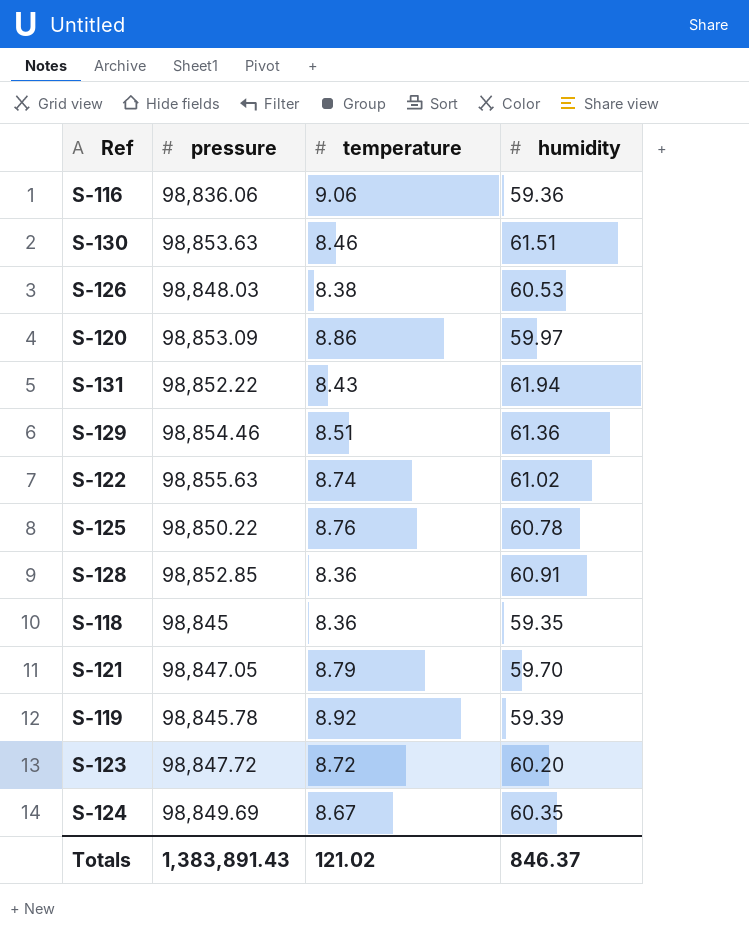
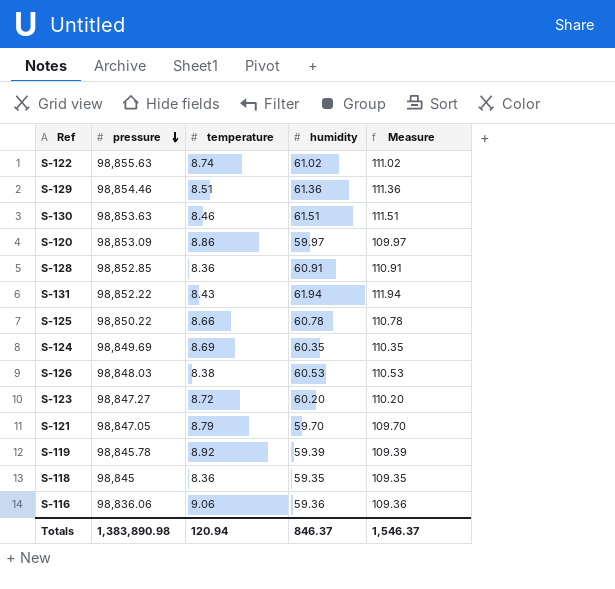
row order: none -> pressure descending
column Measure | formula: none -> [humidity] + 50
S-125 | temperature: 8.76 -> 8.66
S-124 | temperature: 8.67 -> 8.69
S-123 | pressure: 98,847.72 -> 98,847.27
Totals | pressure: 1,383,891.43 -> 1,383,890.98
Totals | temperature: 121.02 -> 120.94

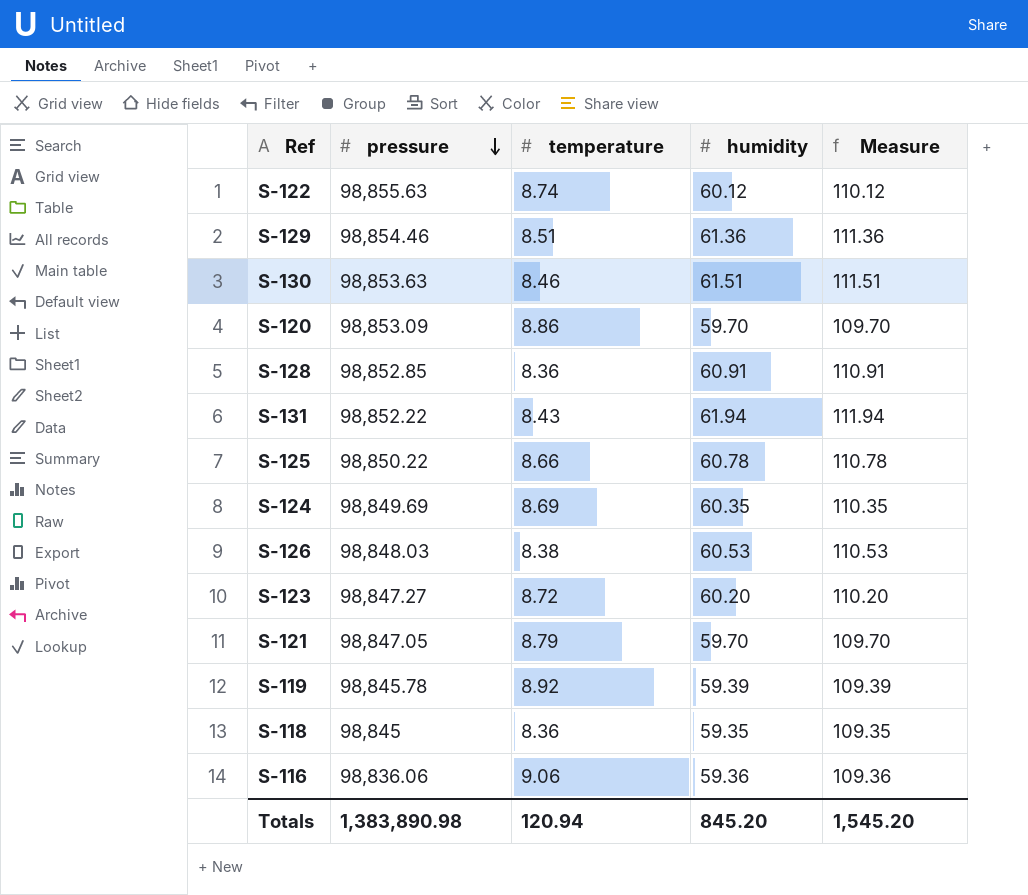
S-122 | humidity: 61.02 -> 60.12
S-122 | Measure: 111.02 -> 110.12
S-120 | humidity: 59.97 -> 59.70
S-120 | Measure: 109.97 -> 109.70
Totals | humidity: 846.37 -> 845.20
Totals | Measure: 1,546.37 -> 1,545.20

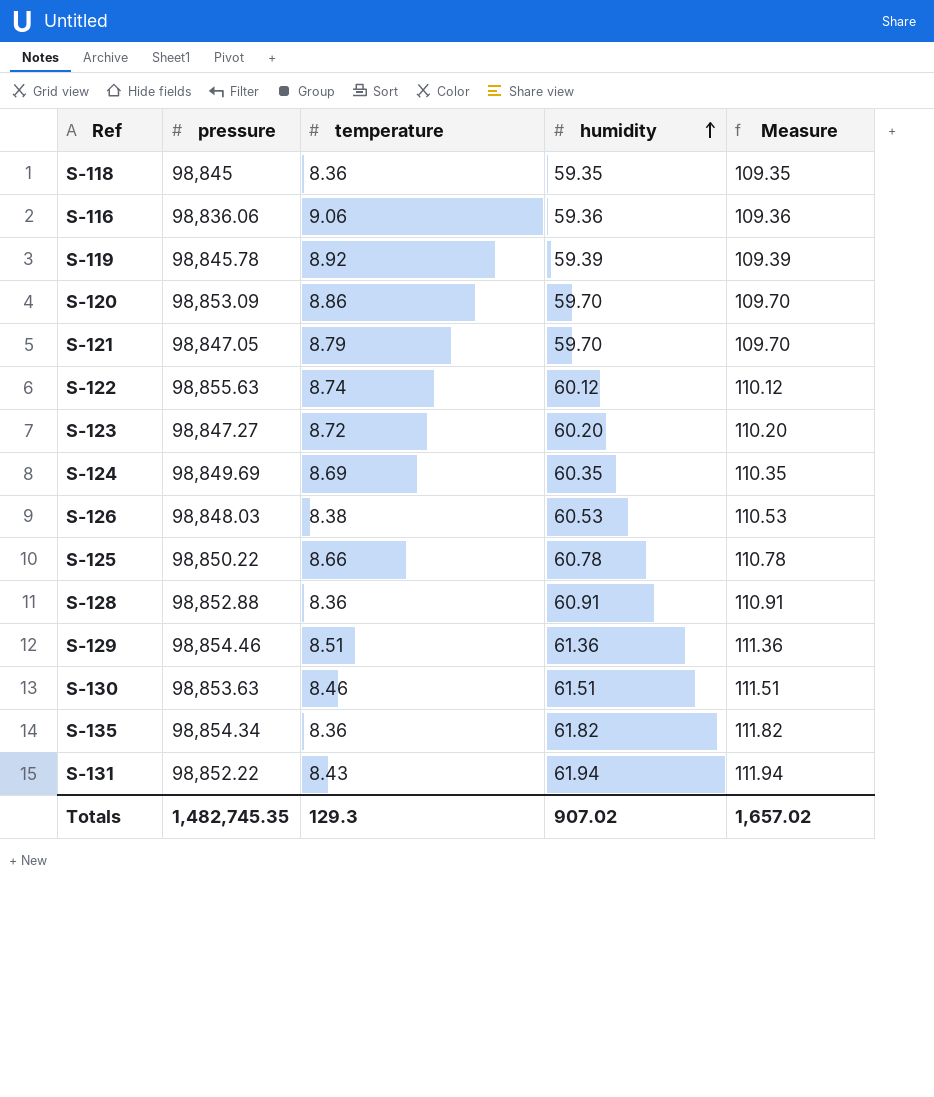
row order: pressure descending -> humidity ascending
S-128 | pressure: 98,852.85 -> 98,852.88
row S-135: none -> 98,854.34 | 8.36 | 61.82 | 111.82
Totals | pressure: 1,383,890.98 -> 1,482,745.35
Totals | temperature: 120.94 -> 129.3
Totals | humidity: 845.20 -> 907.02
Totals | Measure: 1,545.20 -> 1,657.02

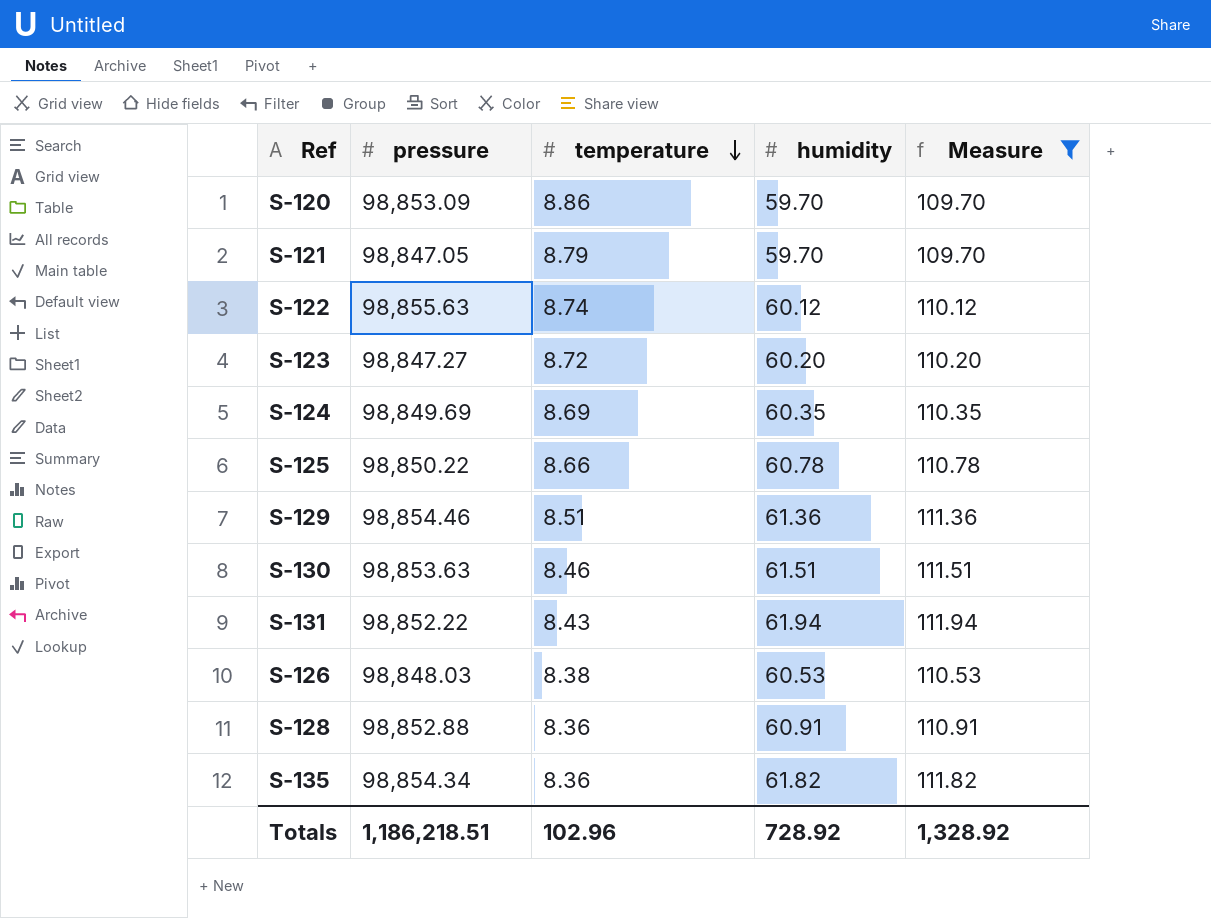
filter: none -> Measure >= 109.70
row order: humidity ascending -> temperature descending
Totals | pressure: 1,482,745.35 -> 1,186,218.51
Totals | temperature: 129.3 -> 102.96
Totals | humidity: 907.02 -> 728.92
Totals | Measure: 1,657.02 -> 1,328.92

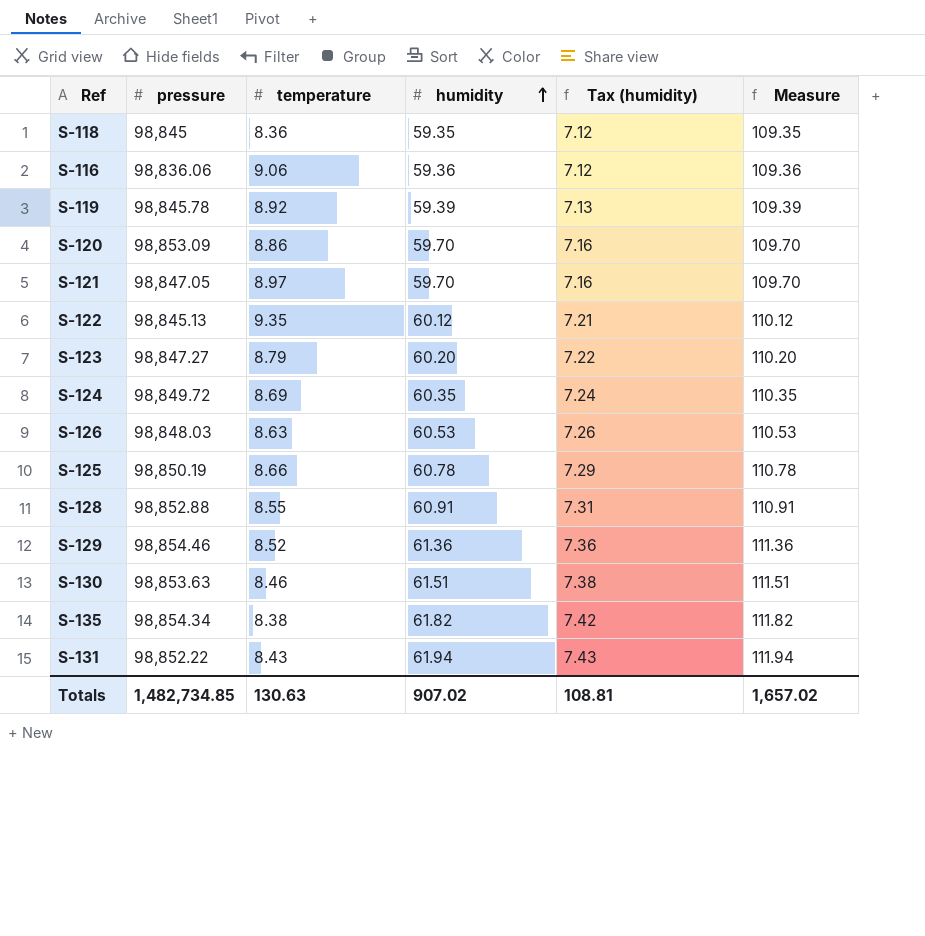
filter: Measure >= 109.70 -> none
row order: temperature descending -> humidity ascending
column Tax (humidity) | formula: none -> [humidity] * 0.12
S-121 | temperature: 8.79 -> 8.97
S-122 | pressure: 98,855.63 -> 98,845.13
S-122 | temperature: 8.74 -> 9.35
S-123 | temperature: 8.72 -> 8.79
S-124 | pressure: 98,849.69 -> 98,849.72
S-126 | temperature: 8.38 -> 8.63
S-125 | pressure: 98,850.22 -> 98,850.19
S-128 | temperature: 8.36 -> 8.55
S-129 | temperature: 8.51 -> 8.52
S-135 | temperature: 8.36 -> 8.38
Totals | pressure: 1,186,218.51 -> 1,482,734.85
Totals | temperature: 102.96 -> 130.63
Totals | humidity: 728.92 -> 907.02
Totals | Measure: 1,328.92 -> 1,657.02

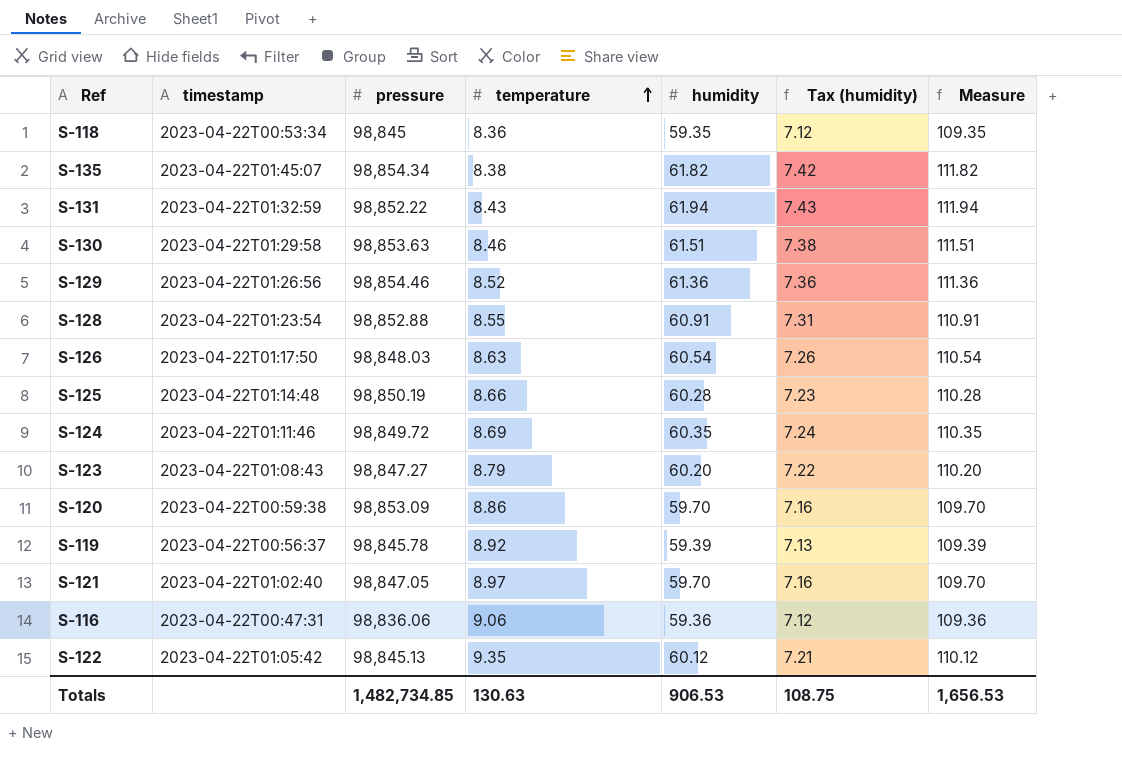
row order: humidity ascending -> temperature ascending
column timestamp | position: none -> 2
S-126 | humidity: 60.53 -> 60.54
S-126 | Measure: 110.53 -> 110.54
S-125 | humidity: 60.78 -> 60.28
S-125 | Tax (humidity): 7.29 -> 7.23
S-125 | Measure: 110.78 -> 110.28
Totals | humidity: 907.02 -> 906.53
Totals | Tax (humidity): 108.81 -> 108.75
Totals | Measure: 1,657.02 -> 1,656.53

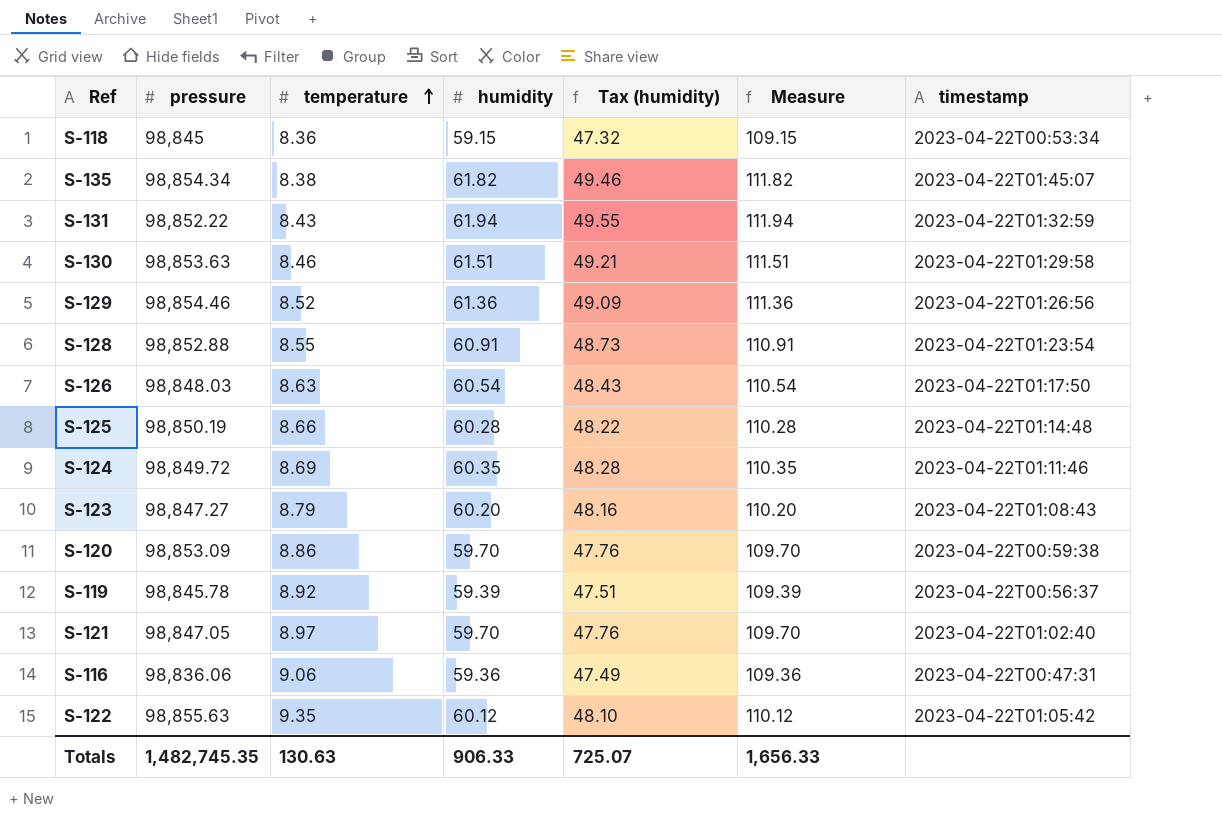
column Tax (humidity) | formula: [humidity] * 0.12 -> [humidity] * 0.8
column timestamp | position: 2 -> 7
S-118 | humidity: 59.35 -> 59.15
S-118 | Measure: 109.35 -> 109.15
S-122 | pressure: 98,845.13 -> 98,855.63
Totals | pressure: 1,482,734.85 -> 1,482,745.35
Totals | humidity: 906.53 -> 906.33
Totals | Tax (humidity): 108.75 -> 725.07
Totals | Measure: 1,656.53 -> 1,656.33

